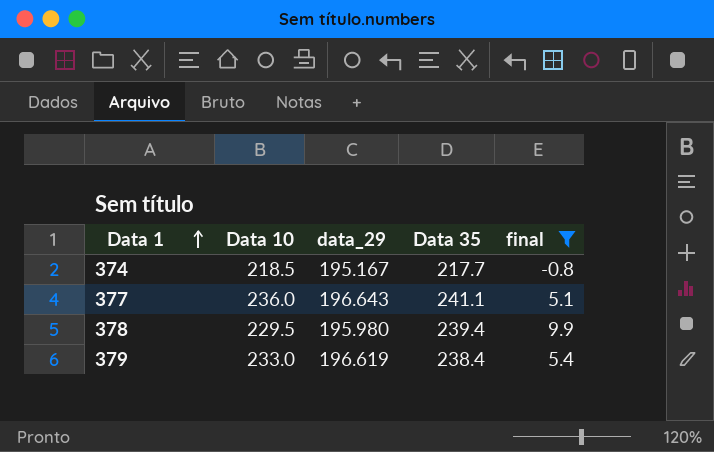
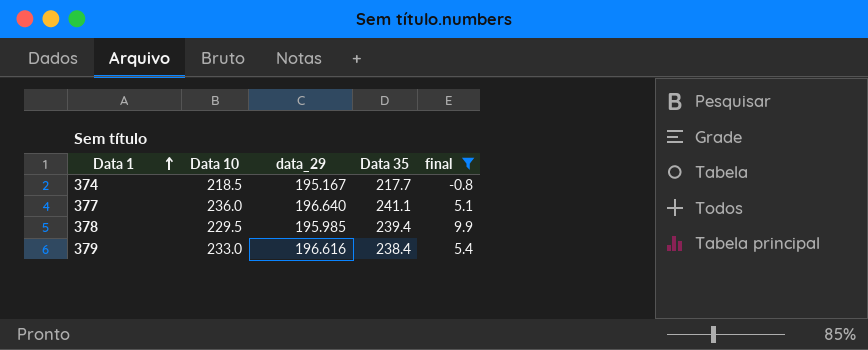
377 | data_29: 196.643 -> 196.640
378 | data_29: 195.980 -> 195.985
379 | data_29: 196.619 -> 196.616

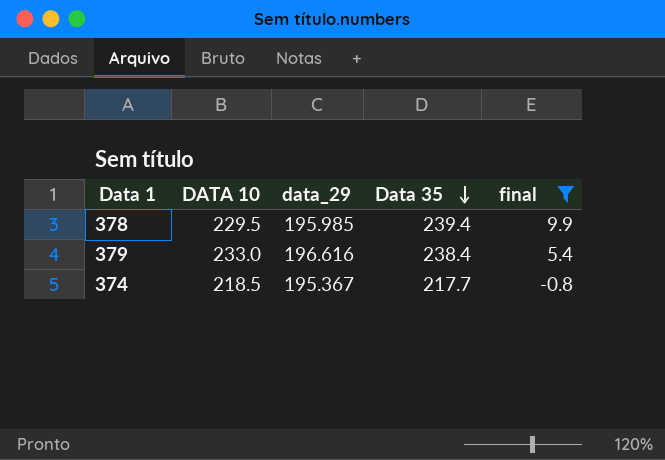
row order: Data 1 ascending -> Data 35 descending
column name: Data 10 -> DATA 10
row 377: 236.0 | 196.640 | 241.1 | 5.1 -> none
374 | data_29: 195.167 -> 195.367

